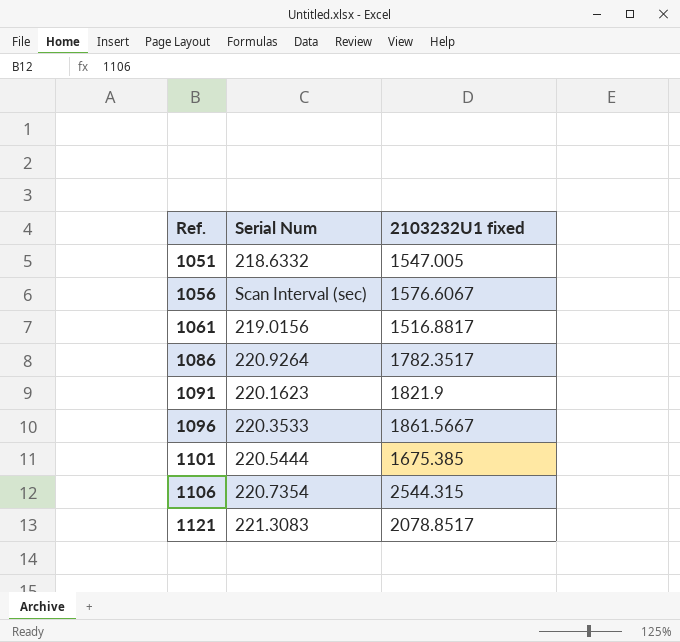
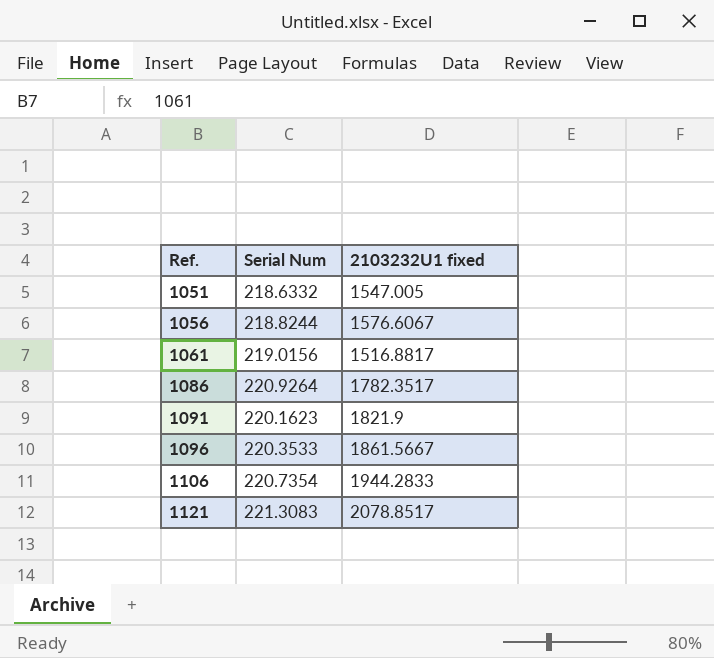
row 1101: 220.5444 | 1675.385 -> none
1056 | Serial Num: Scan Interval (sec) -> 218.8244
1106 | 2103232U1 fixed: 2544.315 -> 1944.2833

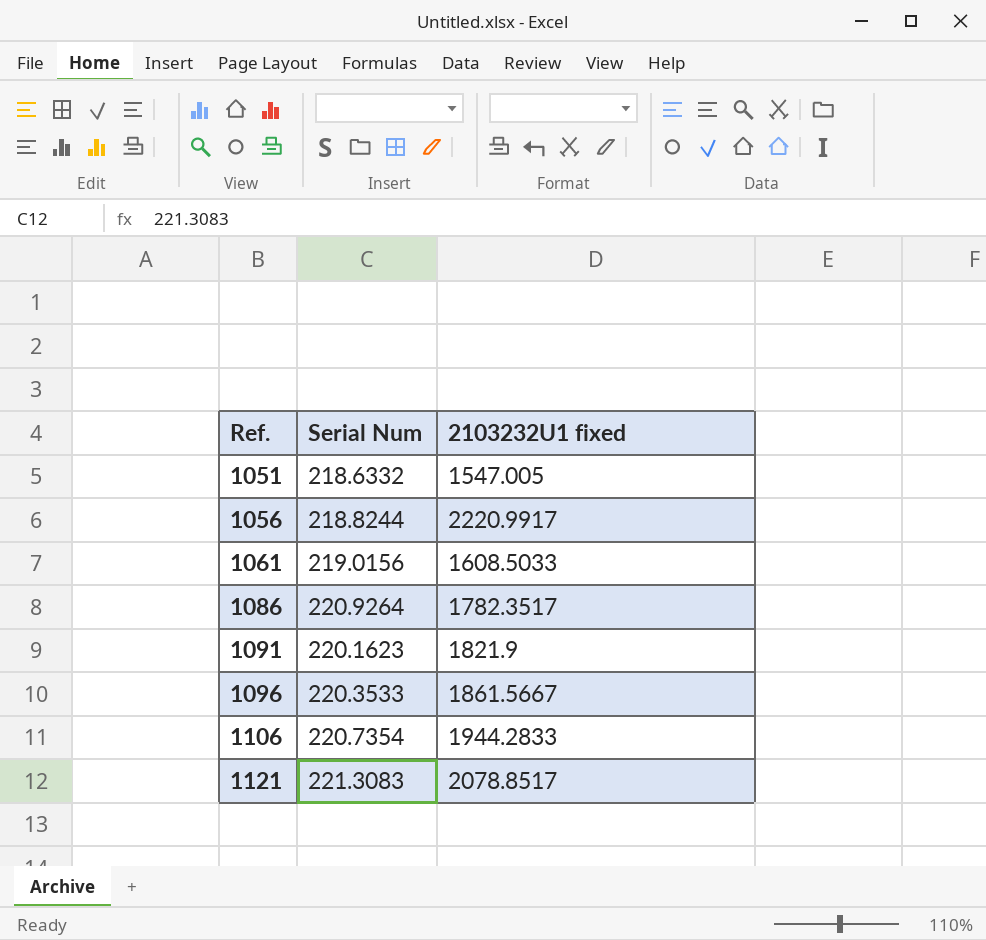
1056 | 2103232U1 fixed: 1576.6067 -> 2220.9917
1061 | 2103232U1 fixed: 1516.8817 -> 1608.5033

